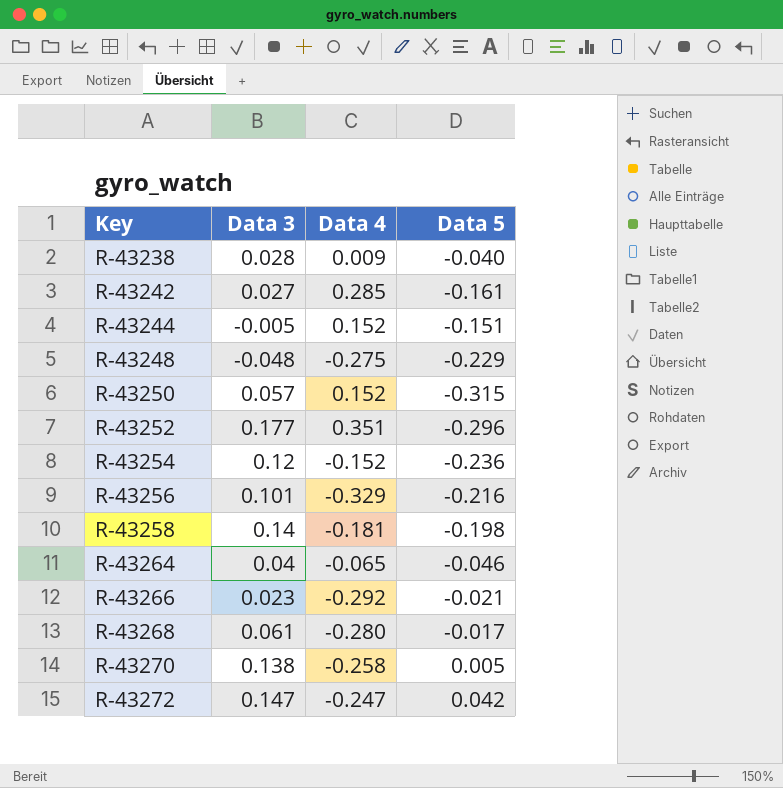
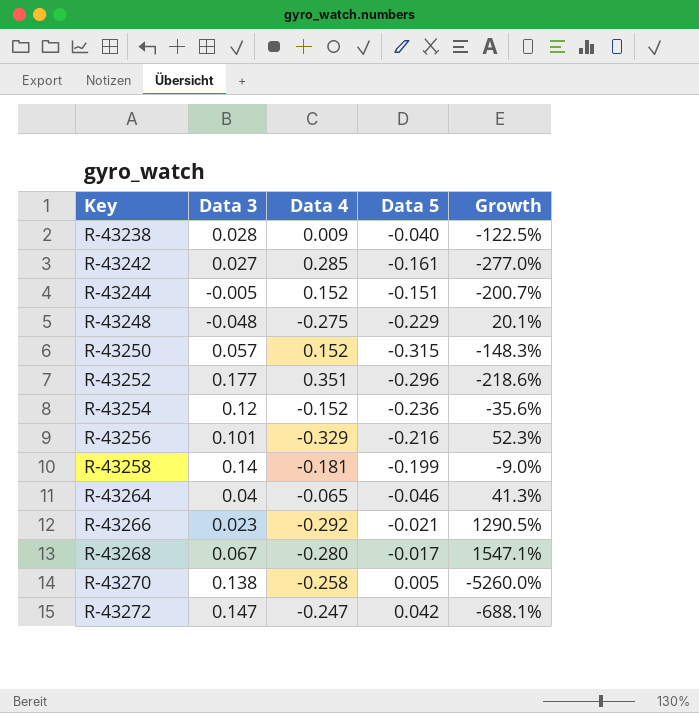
column Growth | formula: none -> ([Data 4] - [Data 5]) / [Data 5]
R-43258 | Data 5: -0.198 -> -0.199
R-43268 | Data 3: 0.061 -> 0.067

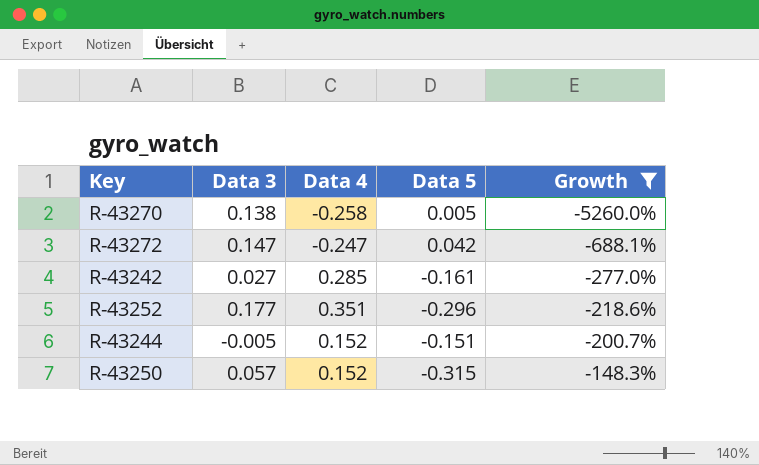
filter: none -> Growth <= -148.3%
row order: Key ascending -> Growth ascending

